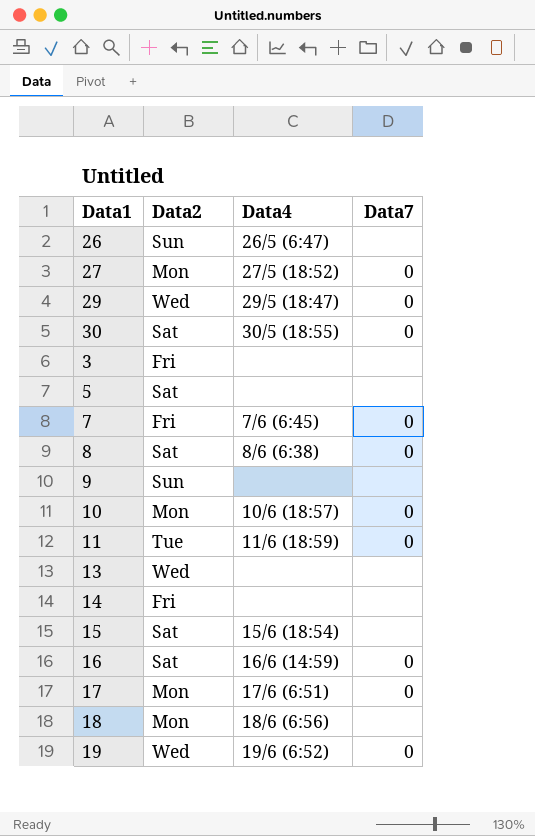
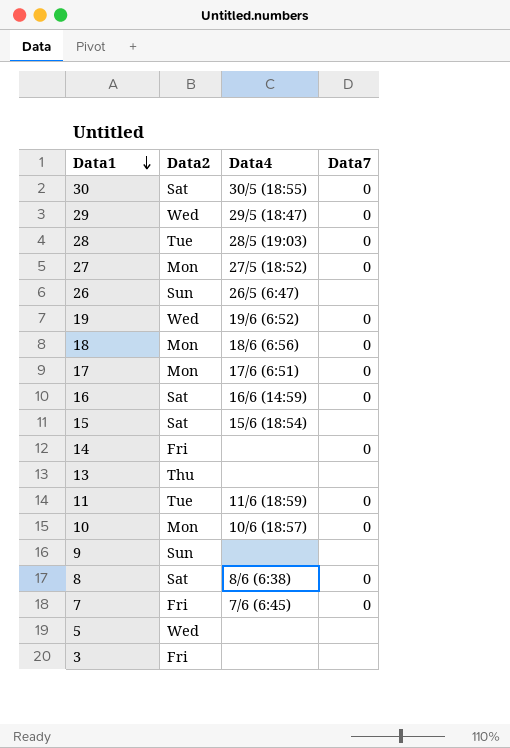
row order: none -> Data1 descending
row 28: none -> Tue | 28/5 (19:03) | 0
18 | Data7: none -> 0
14 | Data7: none -> 0
13 | Data2: Wed -> Thu
5 | Data2: Sat -> Wed

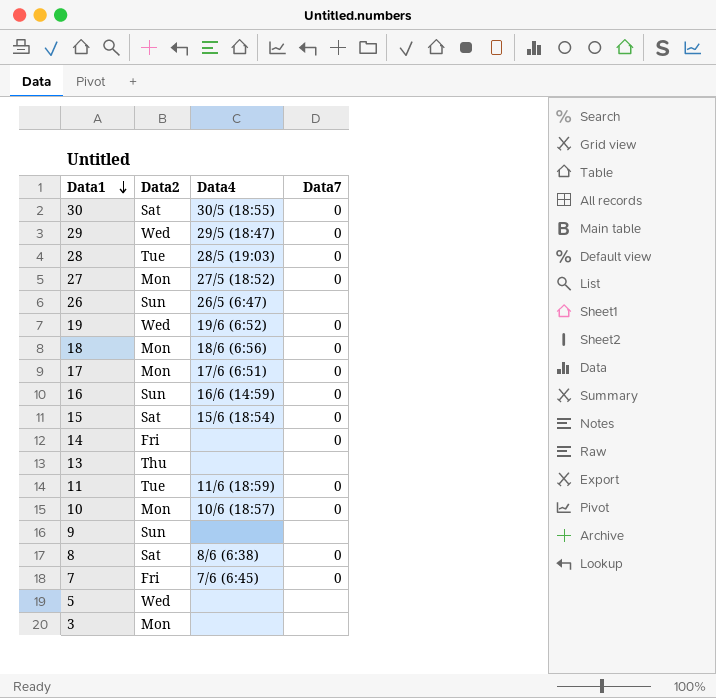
16 | Data2: Sat -> Sun
15 | Data7: none -> 0
3 | Data2: Fri -> Mon

